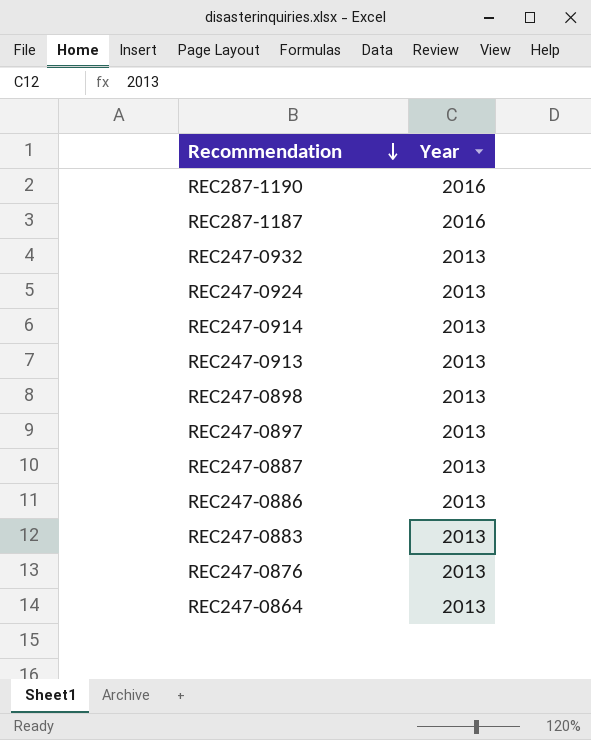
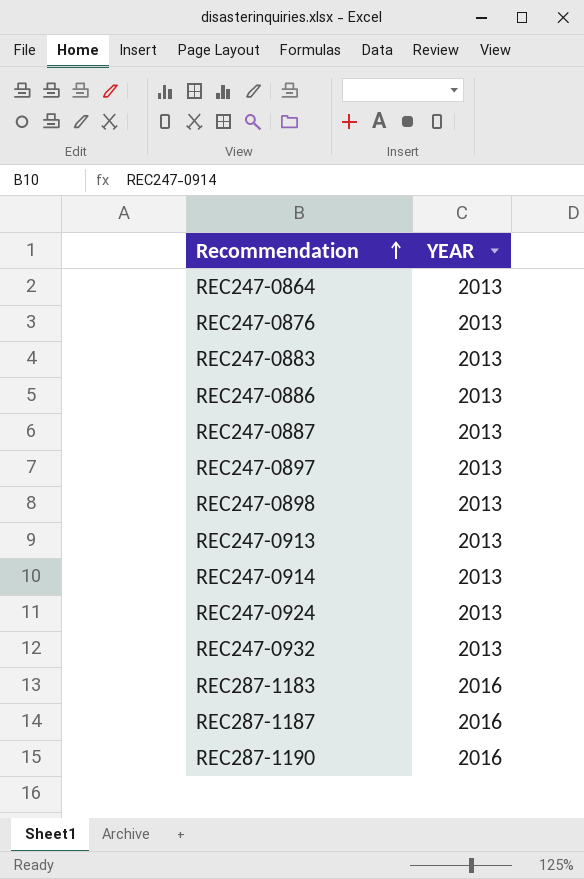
row order: Recommendation descending -> Recommendation ascending
column name: Year -> YEAR
row REC287-1183: none -> 2016

